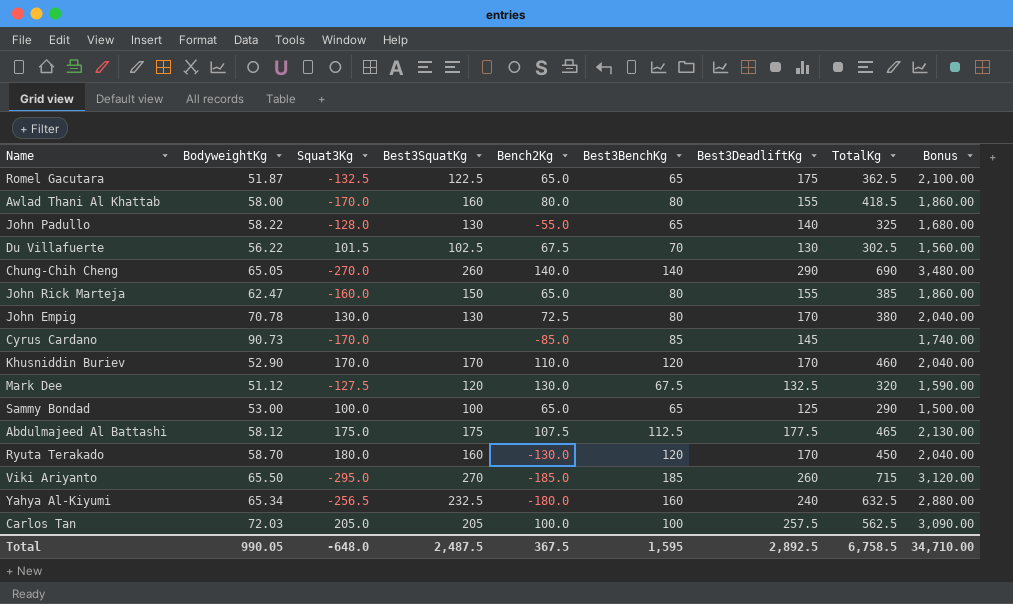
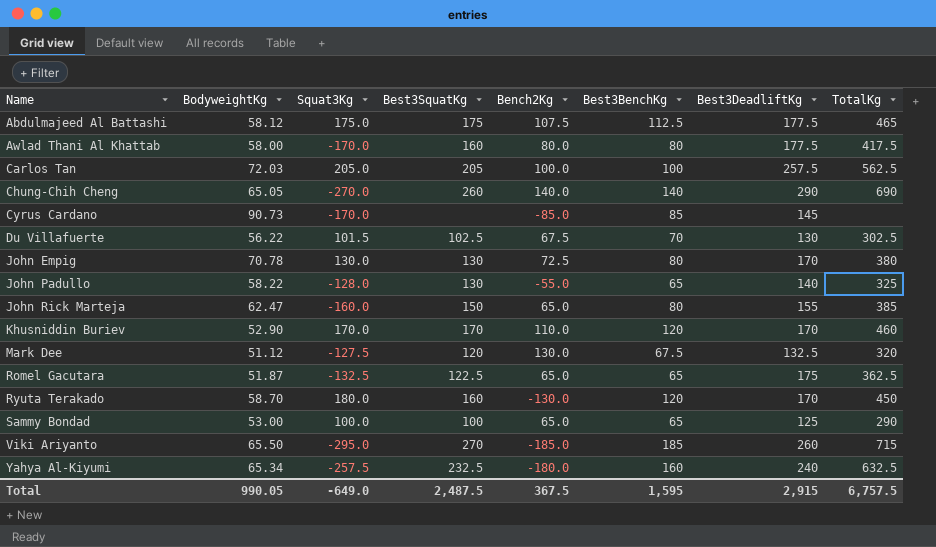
row order: none -> Name ascending
column Bonus | formula: [Best3DeadliftKg] * 12 -> none
Awlad Thani Al Khattab | Best3DeadliftKg: 155 -> 177.5
Awlad Thani Al Khattab | TotalKg: 418.5 -> 417.5
Yahya Al-Kiyumi | Squat3Kg: -256.5 -> -257.5
Total | Squat3Kg: -648.0 -> -649.0
Total | Best3DeadliftKg: 2,892.5 -> 2,915
Total | TotalKg: 6,758.5 -> 6,757.5

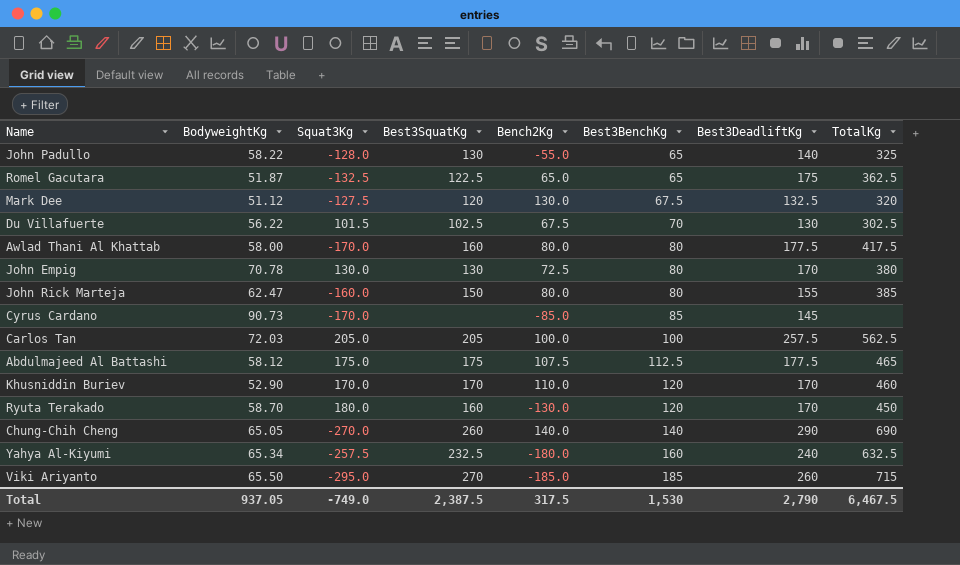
row order: Name ascending -> Best3BenchKg ascending
row Sammy Bondad: 53.00 | 100.0 | 100 | 65.0 | 65 | 125 | 290 -> none
John Rick Marteja | Bench2Kg: 65.0 -> 80.0
Total | BodyweightKg: 990.05 -> 937.05
Total | Squat3Kg: -649.0 -> -749.0
Total | Best3SquatKg: 2,487.5 -> 2,387.5
Total | Bench2Kg: 367.5 -> 317.5
Total | Best3BenchKg: 1,595 -> 1,530
Total | Best3DeadliftKg: 2,915 -> 2,790
Total | TotalKg: 6,757.5 -> 6,467.5

